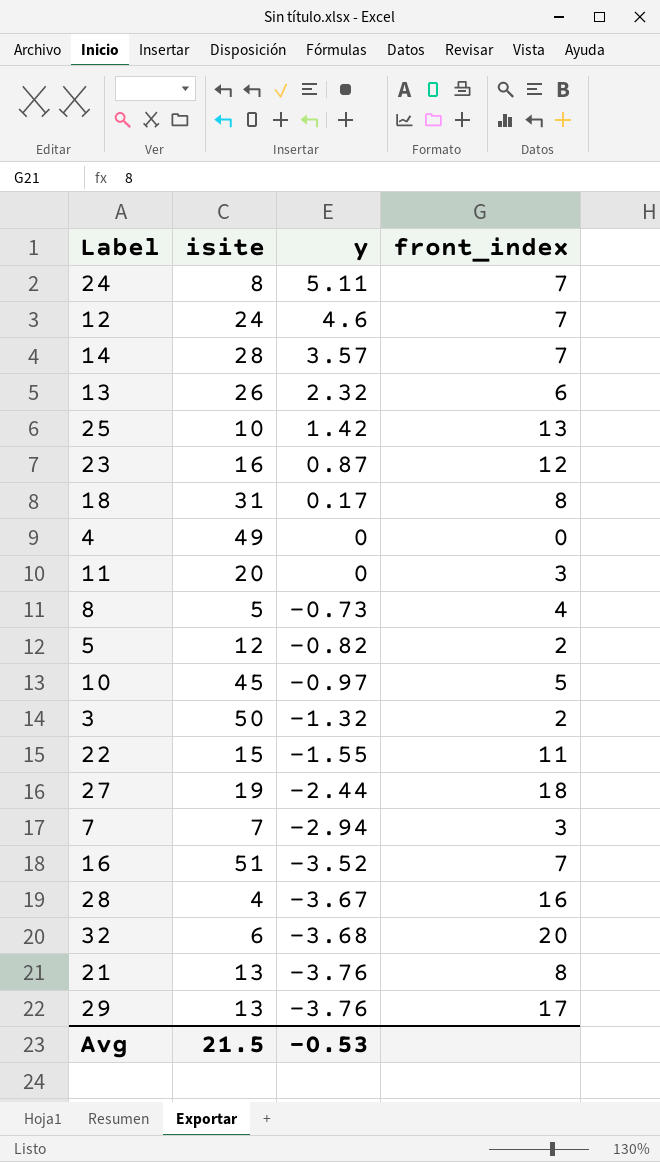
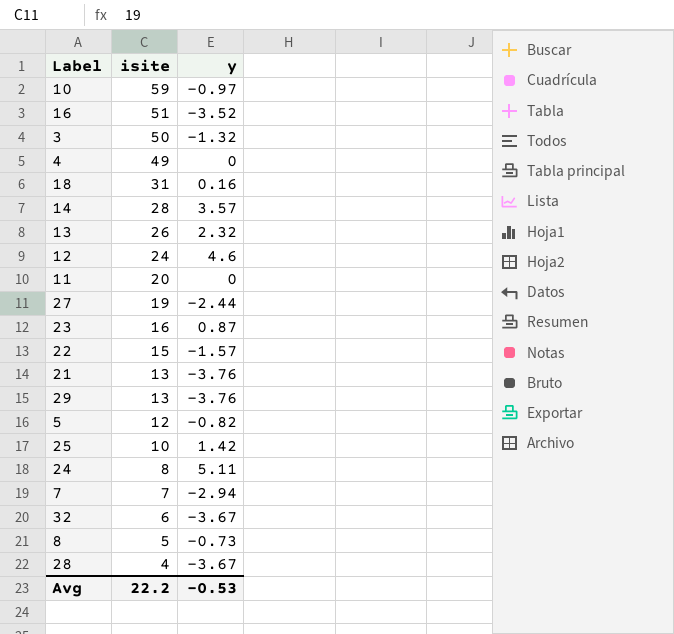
row order: y descending -> isite descending
column front_index | position: 4 -> none
10 | isite: 45 -> 59
18 | y: 0.17 -> 0.16
22 | y: -1.55 -> -1.57
32 | y: -3.68 -> -3.67
Avg | isite: 21.5 -> 22.2

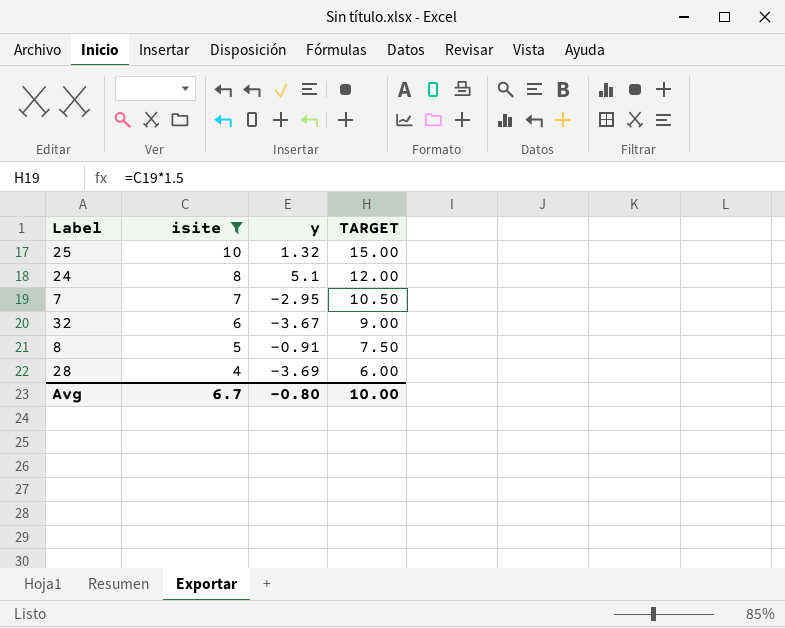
filter: none -> isite <= 10
column TARGET | formula: none -> [isite] * 1.5
25 | y: 1.42 -> 1.32
24 | y: 5.11 -> 5.1
7 | y: -2.94 -> -2.95
8 | y: -0.73 -> -0.91
28 | y: -3.67 -> -3.69
Avg | isite: 22.2 -> 6.7
Avg | y: -0.53 -> -0.80

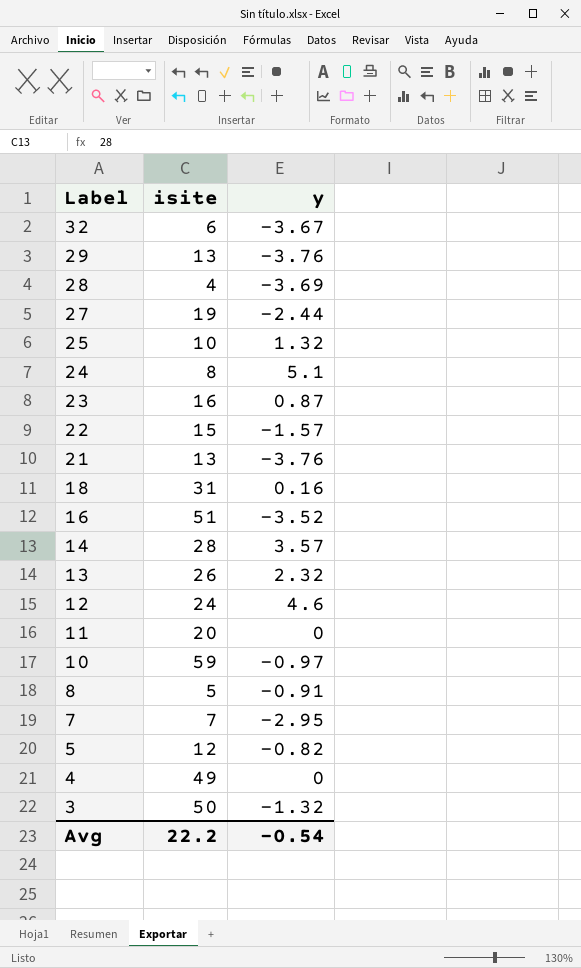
filter: isite <= 10 -> none
row order: isite descending -> Label descending
column TARGET | formula: [isite] * 1.5 -> none
Avg | isite: 6.7 -> 22.2
Avg | y: -0.80 -> -0.54

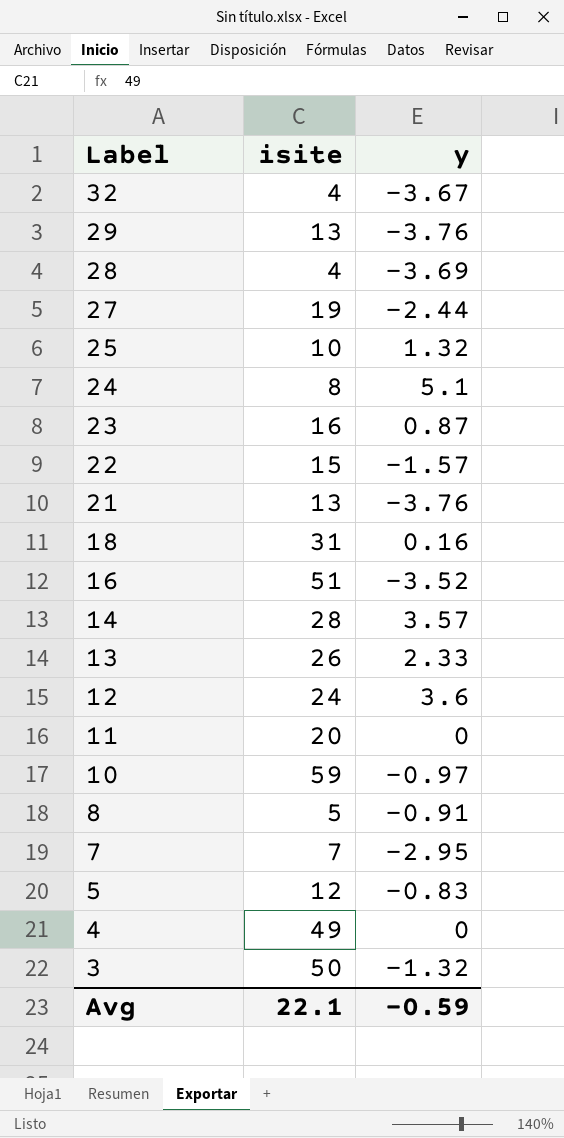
32 | isite: 6 -> 4
13 | y: 2.32 -> 2.33
12 | y: 4.6 -> 3.6
5 | y: -0.82 -> -0.83
Avg | isite: 22.2 -> 22.1
Avg | y: -0.54 -> -0.59

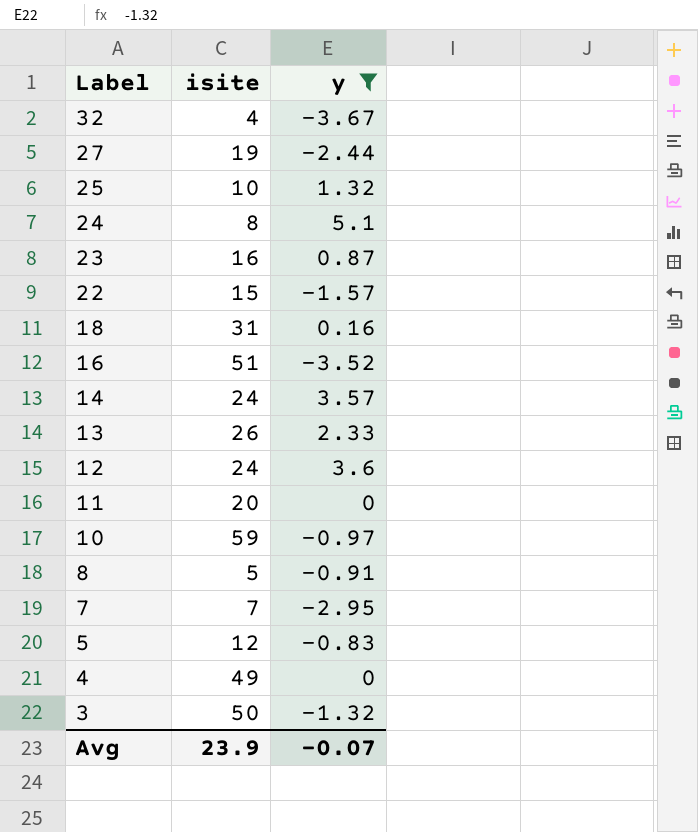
filter: none -> y >= -3.67
14 | isite: 28 -> 24
Avg | isite: 22.1 -> 23.9
Avg | y: -0.59 -> -0.07

